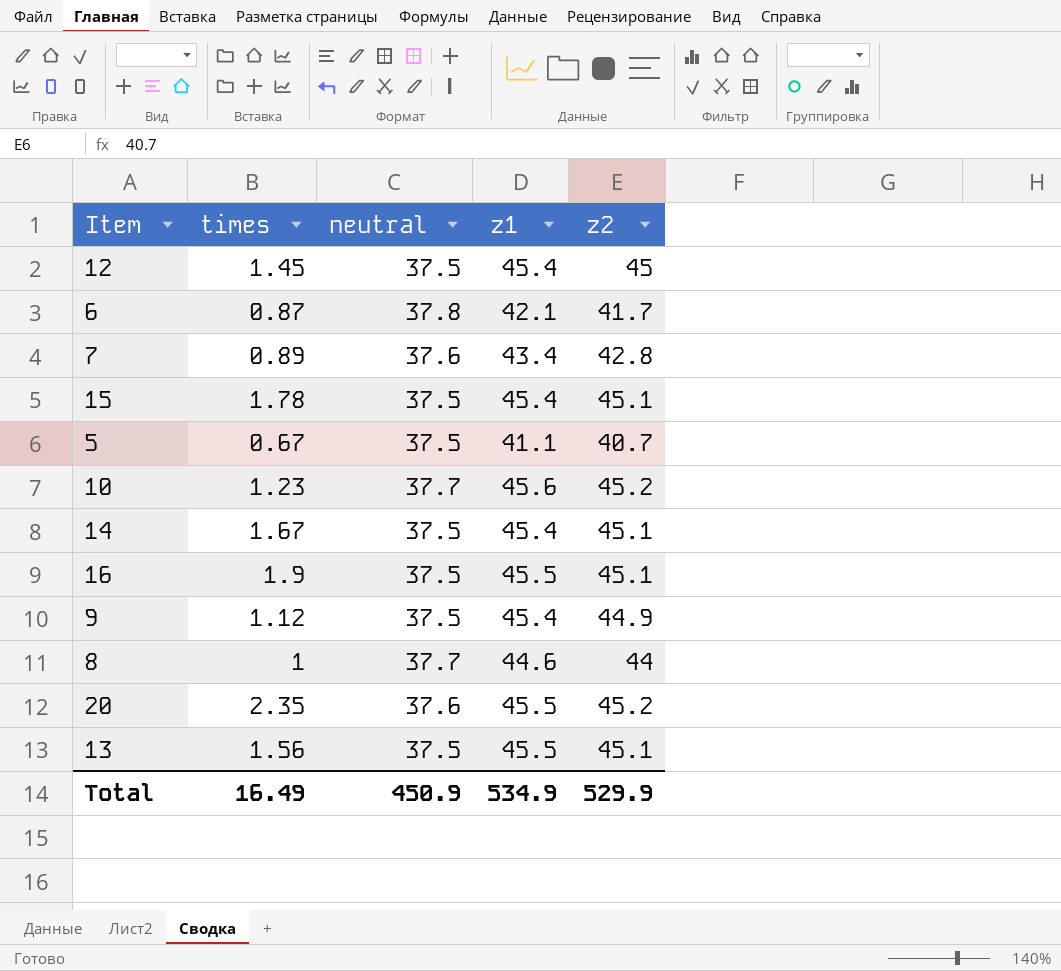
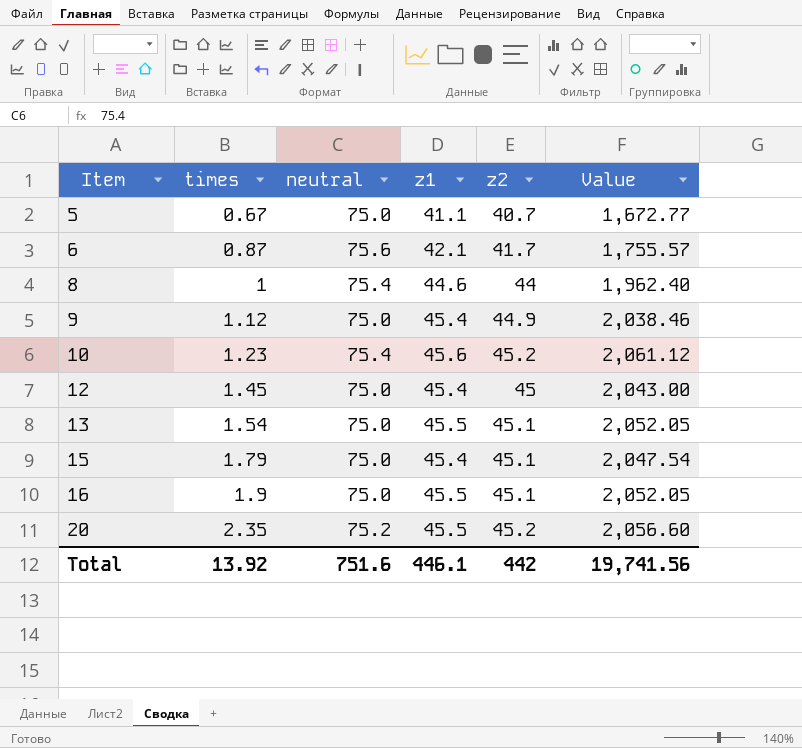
row order: none -> Item ascending
column Value | formula: none -> [z1] * [z2]
row 7: 0.89 | 37.6 | 43.4 | 42.8 -> none
row 14: 1.67 | 37.5 | 45.4 | 45.1 -> none
5 | neutral: 37.5 -> 75.0
6 | neutral: 37.8 -> 75.6
8 | neutral: 37.7 -> 75.4
9 | neutral: 37.5 -> 75.0
10 | neutral: 37.7 -> 75.4
12 | neutral: 37.5 -> 75.0
13 | times: 1.56 -> 1.54
13 | neutral: 37.5 -> 75.0
15 | times: 1.78 -> 1.79
15 | neutral: 37.5 -> 75.0
16 | neutral: 37.5 -> 75.0
20 | neutral: 37.6 -> 75.2
Total | times: 16.49 -> 13.92
Total | neutral: 450.9 -> 751.6
Total | z1: 534.9 -> 446.1
Total | z2: 529.9 -> 442

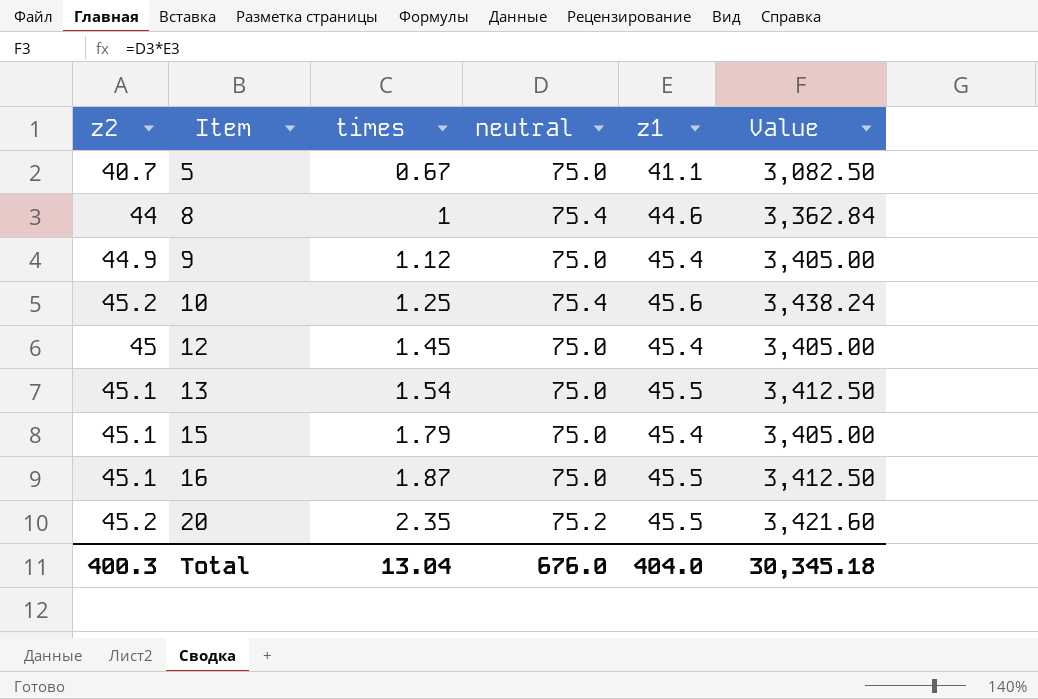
column z2 | position: 5 -> 1
column Value | formula: [z1] * [z2] -> [neutral] * [z1]
row 6: 0.87 | 75.6 | 42.1 | 41.7 | 1,755.57 -> none
10 | times: 1.23 -> 1.25
16 | times: 1.9 -> 1.87
Total | z2: 442 -> 400.3
Total | times: 13.92 -> 13.04
Total | neutral: 751.6 -> 676.0
Total | z1: 446.1 -> 404.0
Total | Value: 19,741.56 -> 30,345.18

